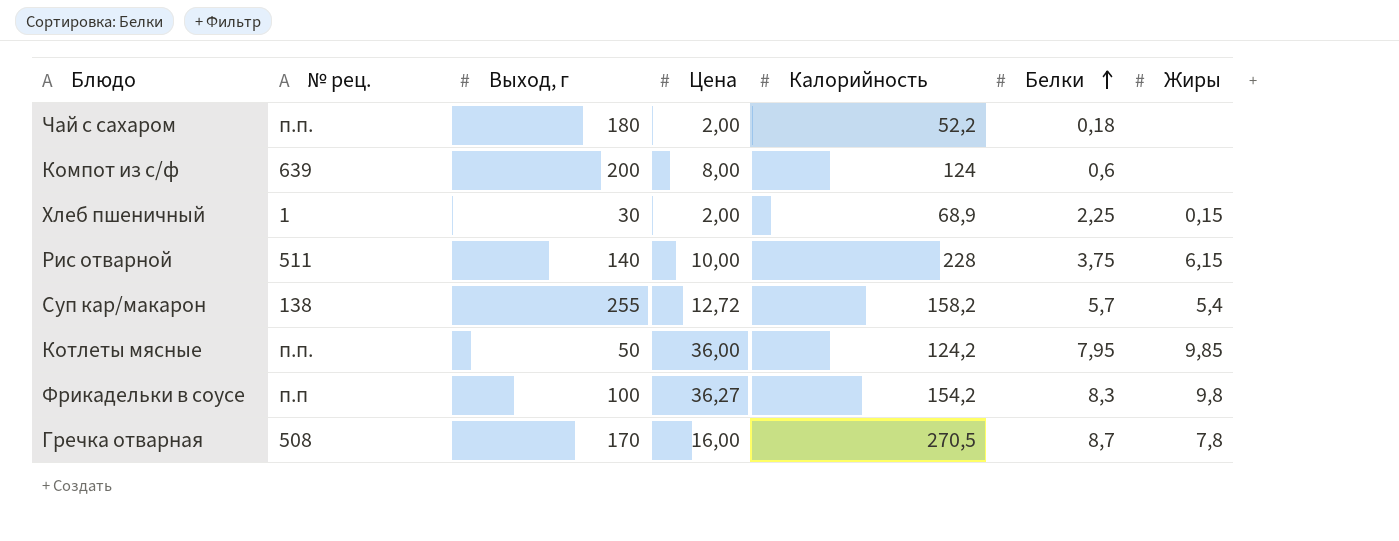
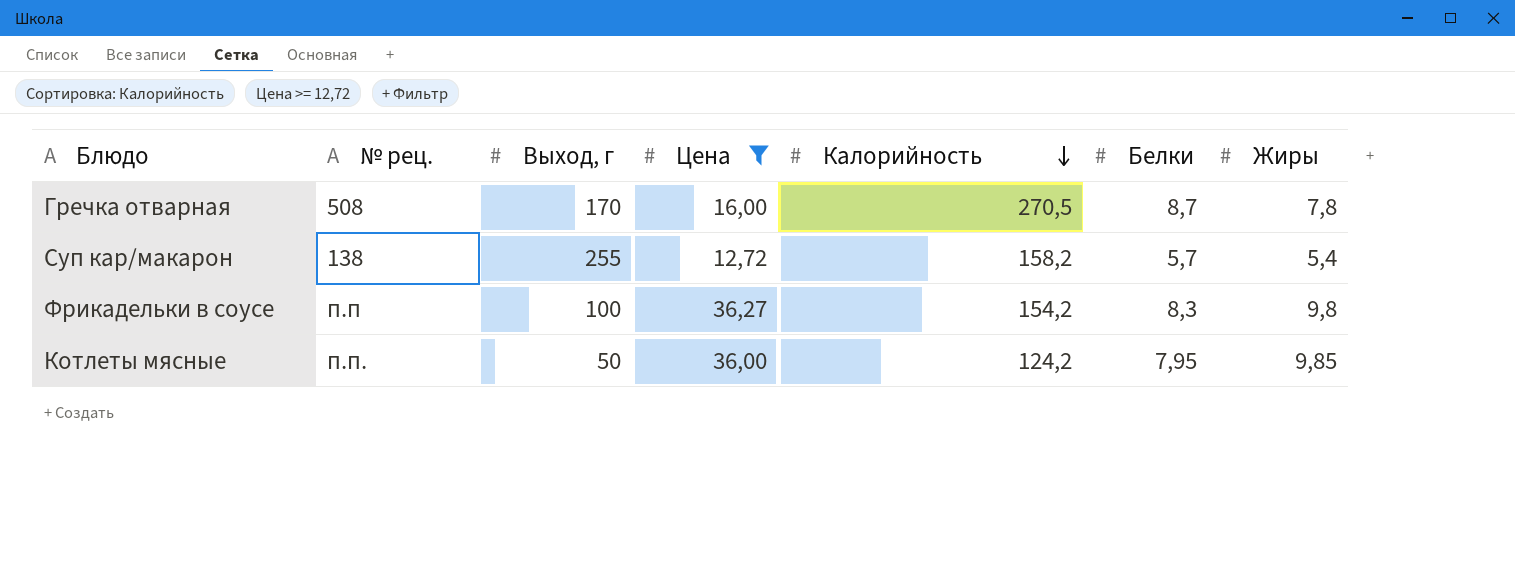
filter: none -> Цена >= 12,72
row order: Белки ascending -> Калорийность descending

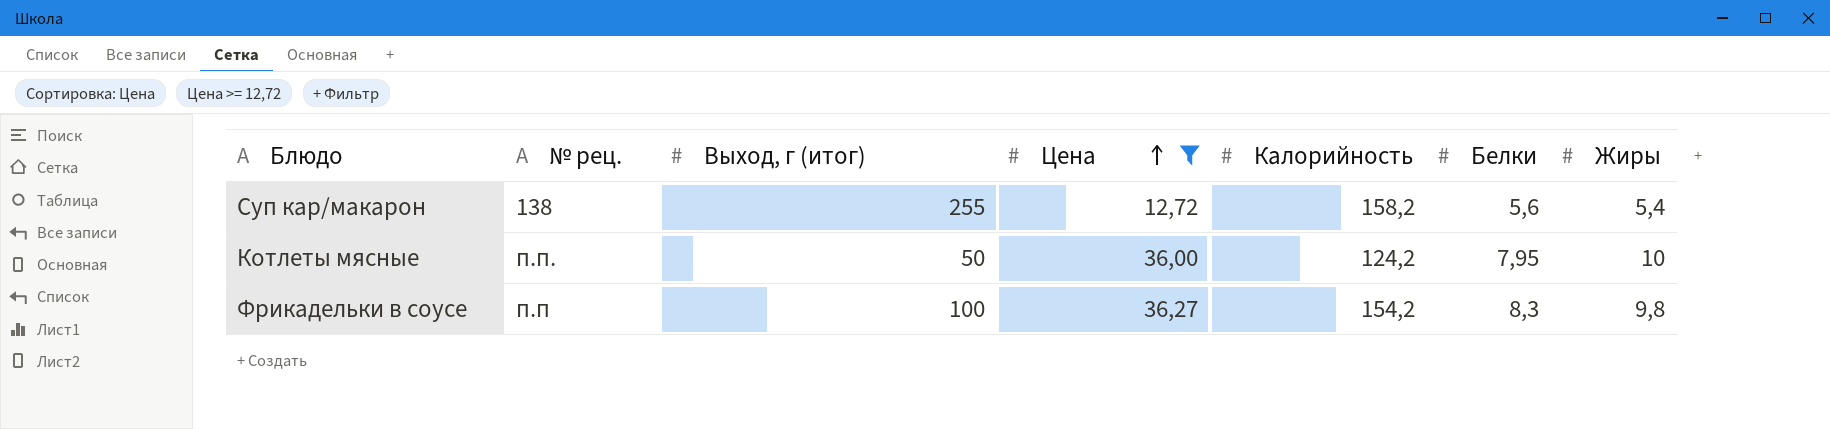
row order: Калорийность descending -> Цена ascending
column name: Выход, г -> Выход, г (итог)
row Гречка отварная: 508 | 170 | 16,00 | 270,5 | 8,7 | 7,8 -> none
Суп кар/макарон | Белки: 5,7 -> 5,6
Котлеты мясные | Жиры: 9,85 -> 10

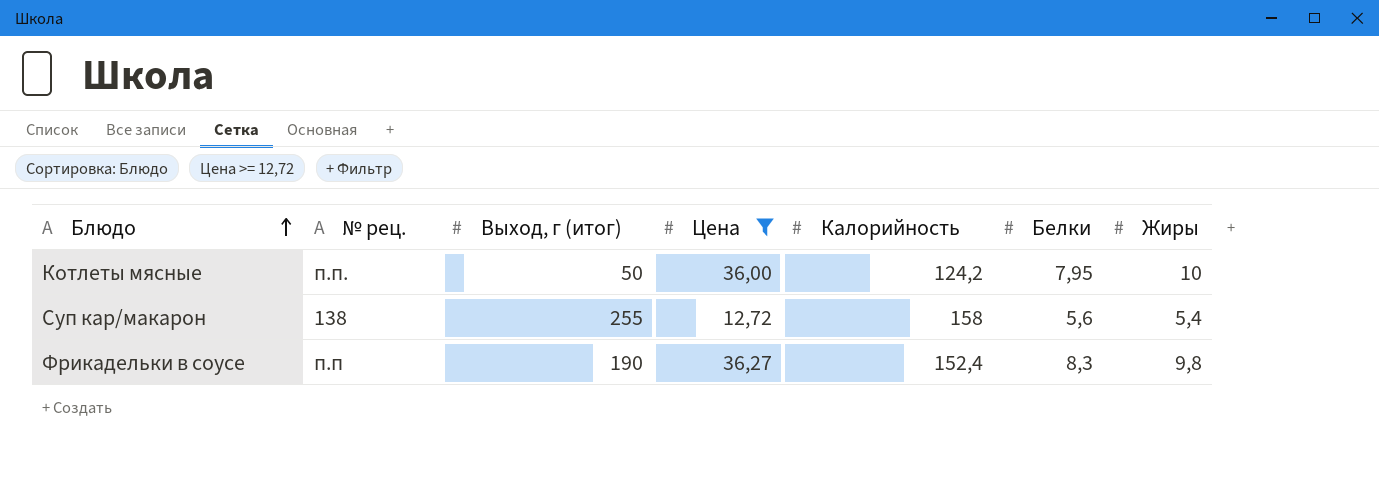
row order: Цена ascending -> Блюдо ascending
Суп кар/макарон | Калорийность: 158,2 -> 158
Фрикадельки в соусе | Выход, г (итог): 100 -> 190
Фрикадельки в соусе | Калорийность: 154,2 -> 152,4

